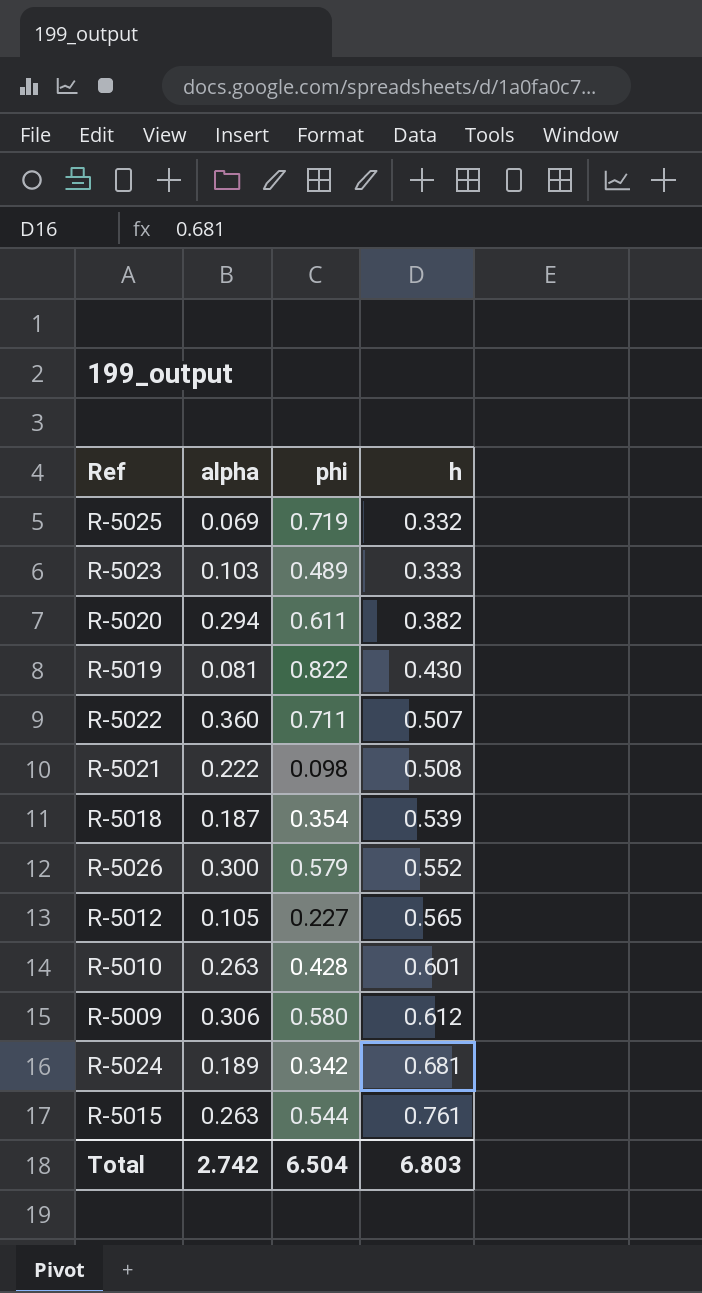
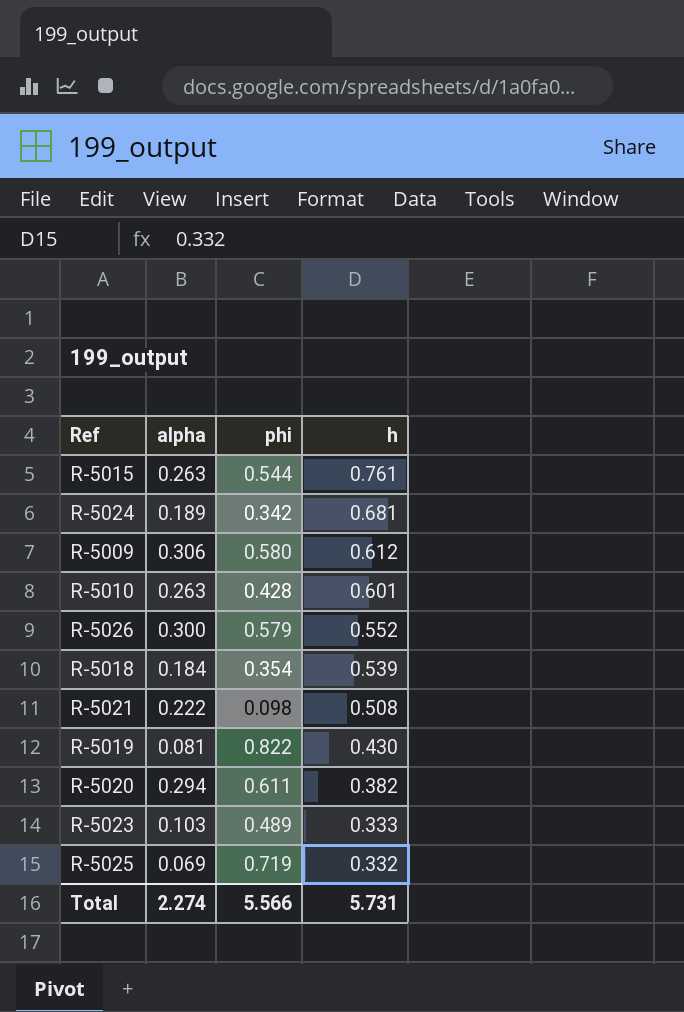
row order: h ascending -> h descending
row R-5022: 0.360 | 0.711 | 0.507 -> none
row R-5012: 0.105 | 0.227 | 0.565 -> none
R-5018 | alpha: 0.187 -> 0.184
Total | alpha: 2.742 -> 2.274
Total | phi: 6.504 -> 5.566
Total | h: 6.803 -> 5.731

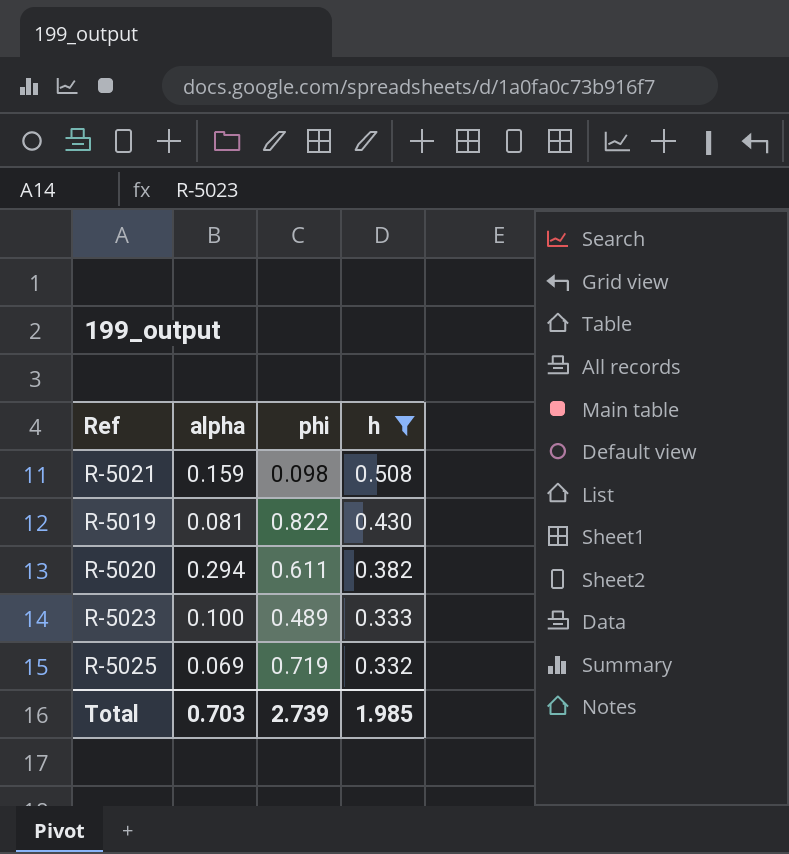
filter: none -> h <= 0.508
R-5021 | alpha: 0.222 -> 0.159
R-5023 | alpha: 0.103 -> 0.100
Total | alpha: 2.274 -> 0.703
Total | phi: 5.566 -> 2.739
Total | h: 5.731 -> 1.985

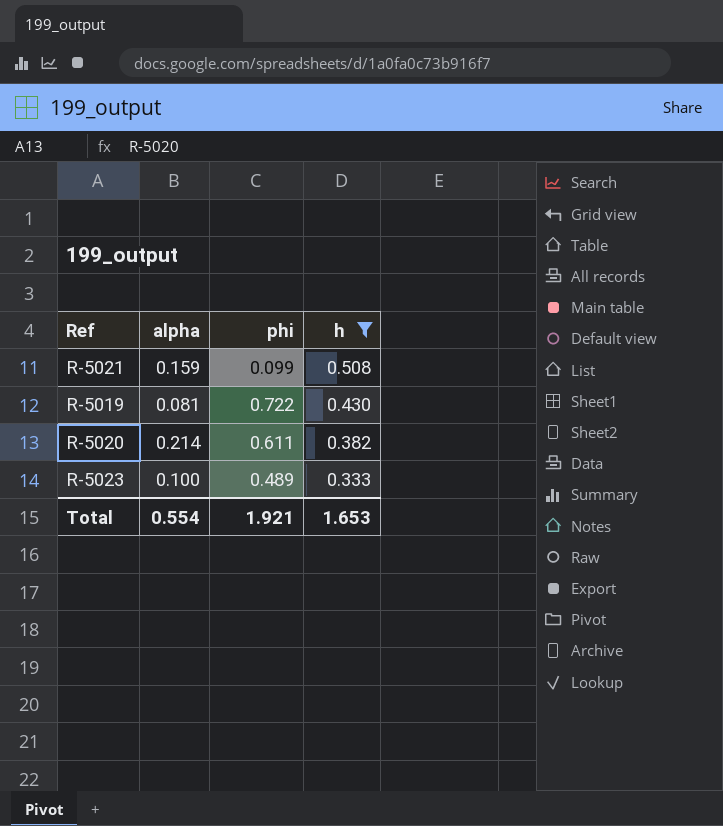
row R-5025: 0.069 | 0.719 | 0.332 -> none
R-5021 | phi: 0.098 -> 0.099
R-5019 | phi: 0.822 -> 0.722
R-5020 | alpha: 0.294 -> 0.214
Total | alpha: 0.703 -> 0.554
Total | phi: 2.739 -> 1.921
Total | h: 1.985 -> 1.653

